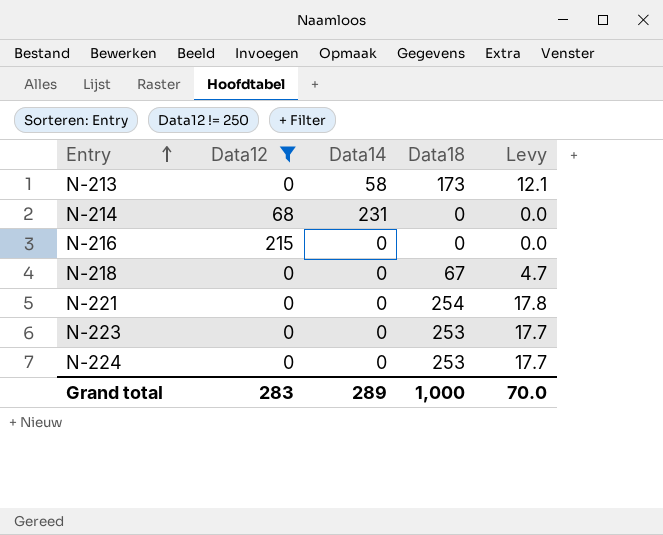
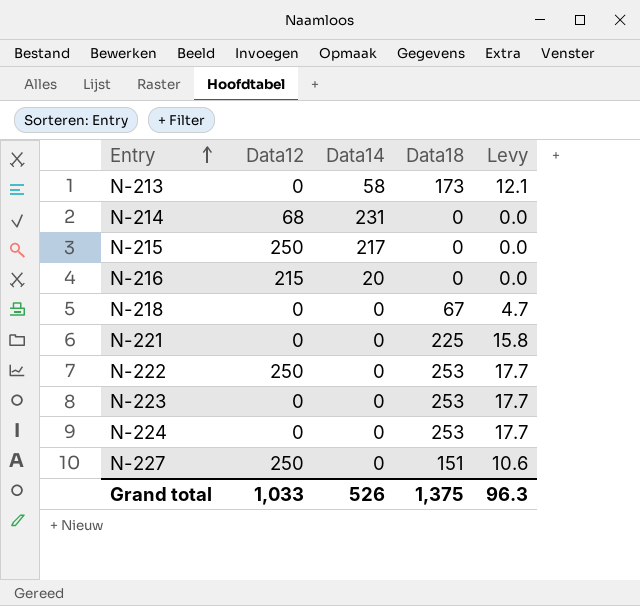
filter: Data12 != 250 -> none
N-216 | Data14: 0 -> 20
N-221 | Data18: 254 -> 225
N-221 | Levy: 17.8 -> 15.8
Grand total | Data12: 283 -> 1,033
Grand total | Data14: 289 -> 526
Grand total | Data18: 1,000 -> 1,375
Grand total | Levy: 70.0 -> 96.3

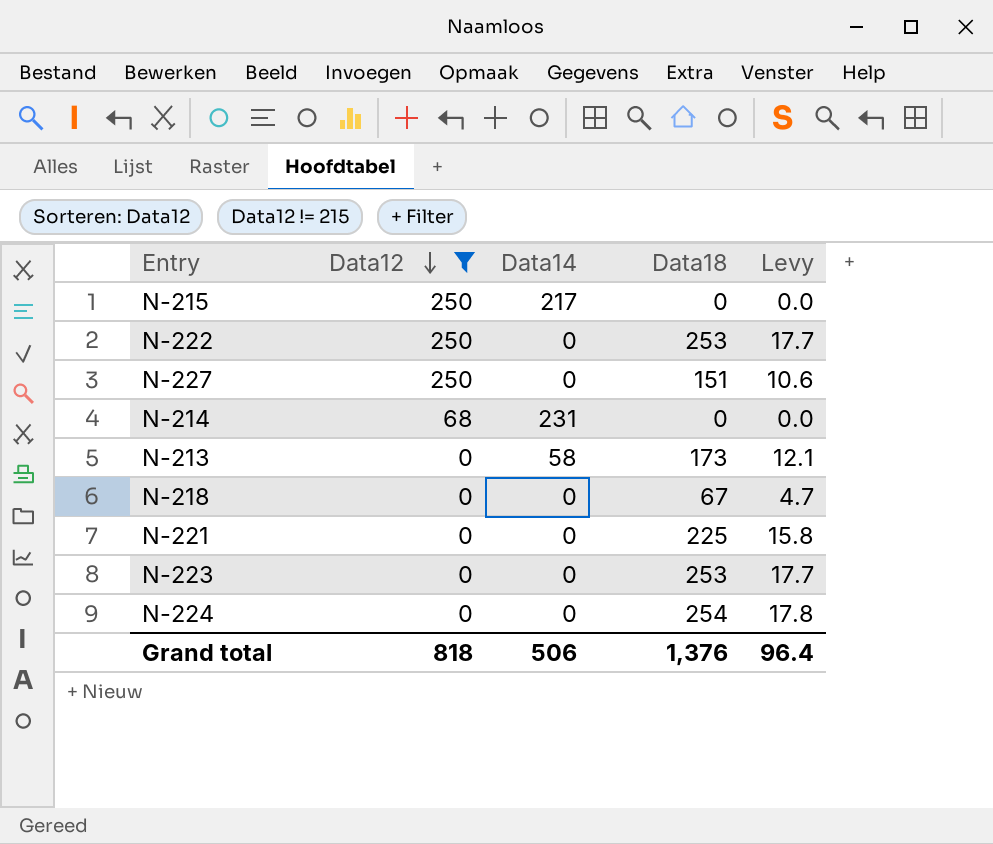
filter: none -> Data12 != 215
row order: Entry ascending -> Data12 descending
N-224 | Data18: 253 -> 254
N-224 | Levy: 17.7 -> 17.8
Grand total | Data12: 1,033 -> 818
Grand total | Data14: 526 -> 506
Grand total | Data18: 1,375 -> 1,376
Grand total | Levy: 96.3 -> 96.4

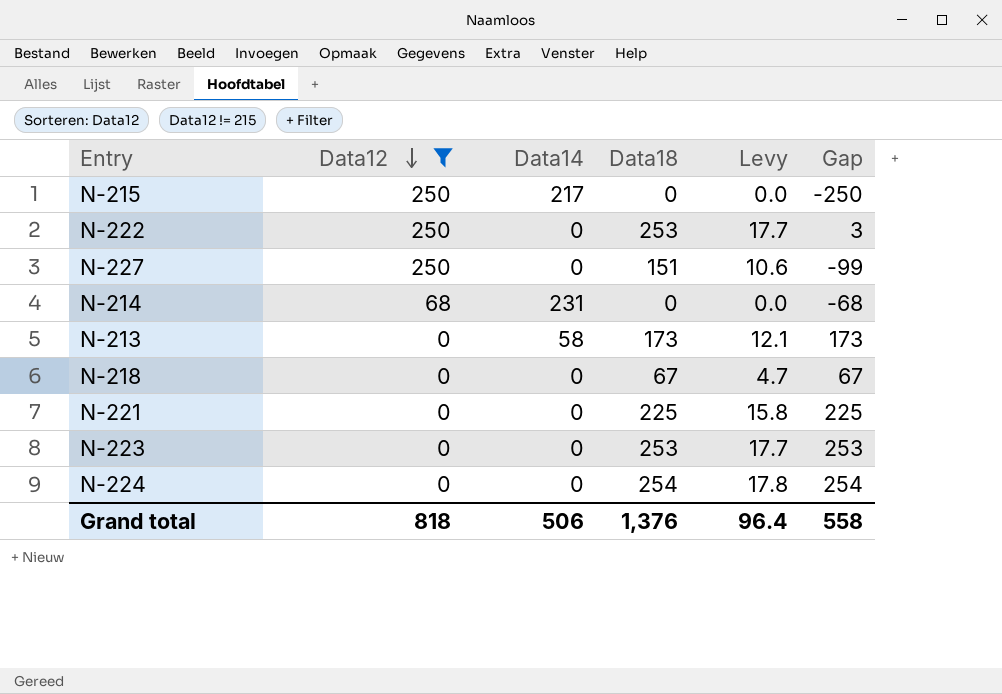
column Gap | formula: none -> [Data18] - [Data12]

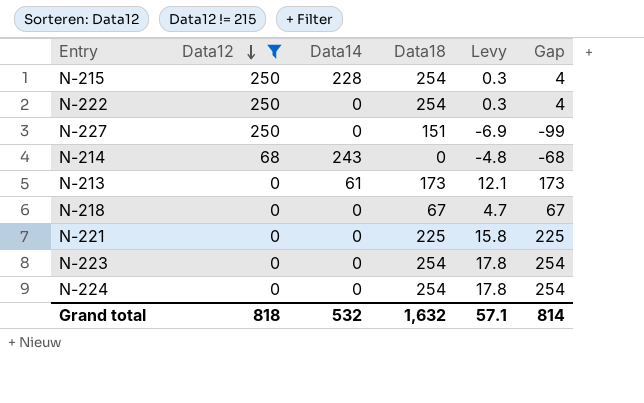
column Levy | formula: [Data18] * 0.07 -> [Gap] * 0.07
N-215 | Data14: 217 -> 228
N-215 | Data18: 0 -> 254
N-215 | Gap: -250 -> 4
N-222 | Data18: 253 -> 254
N-222 | Gap: 3 -> 4
N-214 | Data14: 231 -> 243
N-213 | Data14: 58 -> 61
N-223 | Data18: 253 -> 254
N-223 | Gap: 253 -> 254
Grand total | Data14: 506 -> 532
Grand total | Data18: 1,376 -> 1,632
Grand total | Levy: 96.4 -> 57.1
Grand total | Gap: 558 -> 814

